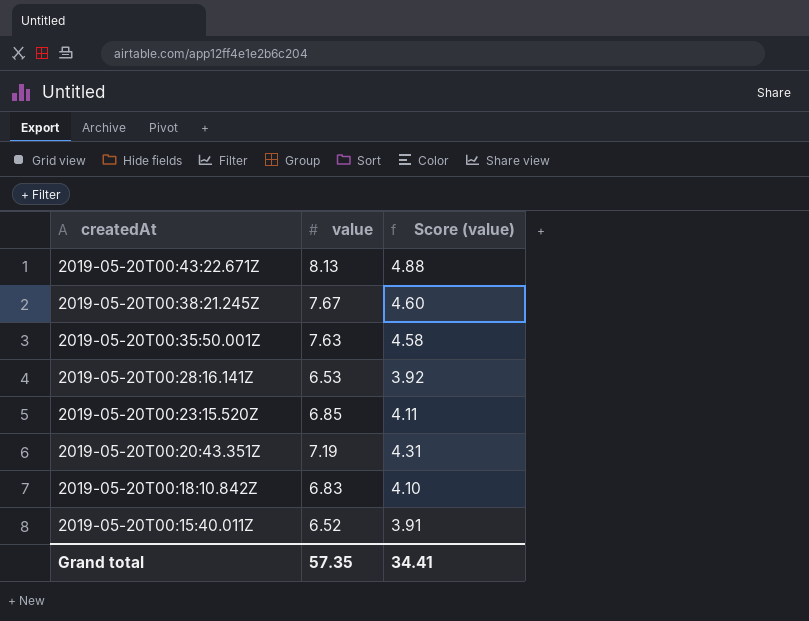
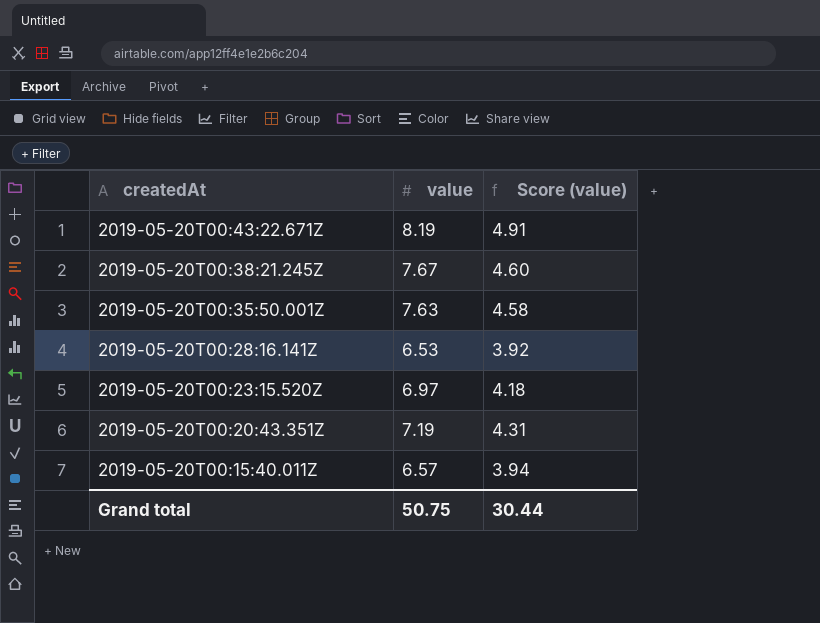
row 2019-05-20T00:18:10.842Z: 6.83 | 4.10 -> none
2019-05-20T00:43:22.671Z | value: 8.13 -> 8.19
2019-05-20T00:43:22.671Z | Score (value): 4.88 -> 4.91
2019-05-20T00:23:15.520Z | value: 6.85 -> 6.97
2019-05-20T00:23:15.520Z | Score (value): 4.11 -> 4.18
2019-05-20T00:15:40.011Z | value: 6.52 -> 6.57
2019-05-20T00:15:40.011Z | Score (value): 3.91 -> 3.94
Grand total | value: 57.35 -> 50.75
Grand total | Score (value): 34.41 -> 30.44

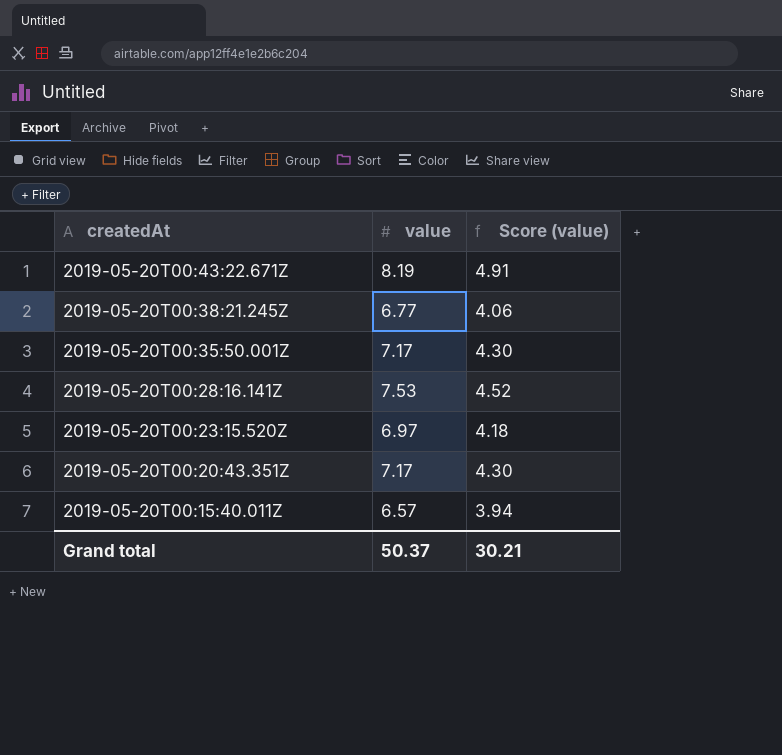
2019-05-20T00:38:21.245Z | value: 7.67 -> 6.77
2019-05-20T00:38:21.245Z | Score (value): 4.60 -> 4.06
2019-05-20T00:35:50.001Z | value: 7.63 -> 7.17
2019-05-20T00:35:50.001Z | Score (value): 4.58 -> 4.30
2019-05-20T00:28:16.141Z | value: 6.53 -> 7.53
2019-05-20T00:28:16.141Z | Score (value): 3.92 -> 4.52
2019-05-20T00:20:43.351Z | value: 7.19 -> 7.17
2019-05-20T00:20:43.351Z | Score (value): 4.31 -> 4.30
Grand total | value: 50.75 -> 50.37
Grand total | Score (value): 30.44 -> 30.21

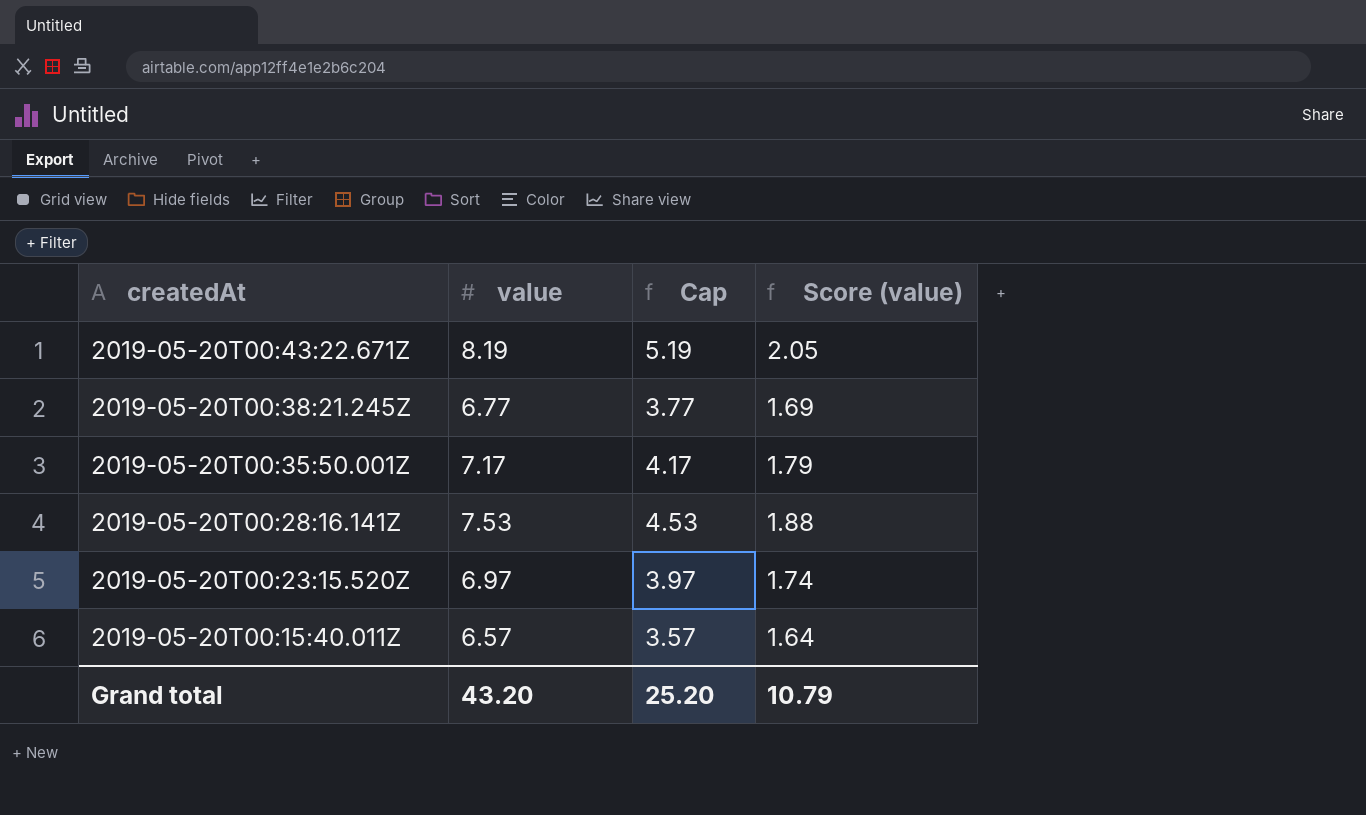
column Cap | formula: none -> [value] - 3
column Score (value) | formula: [value] * 0.6 -> [value] * 0.25
row 2019-05-20T00:20:43.351Z: 7.17 | 4.30 -> none
Grand total | value: 50.37 -> 43.20
Grand total | Score (value): 30.21 -> 10.79

